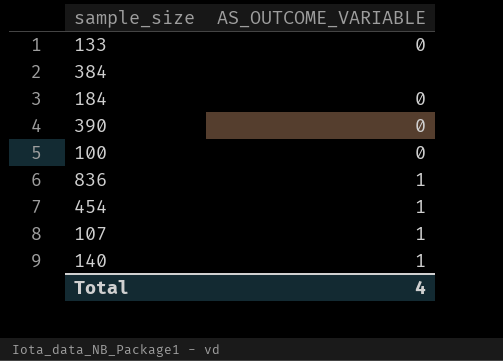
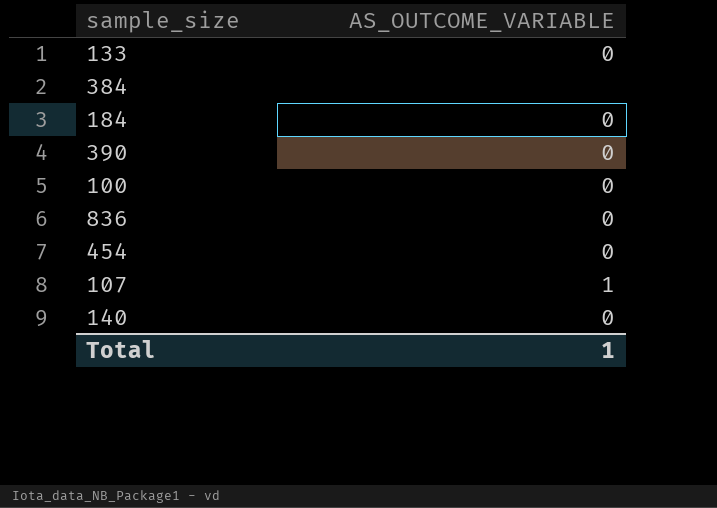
836 | AS_OUTCOME_VARIABLE: 1 -> 0
454 | AS_OUTCOME_VARIABLE: 1 -> 0
140 | AS_OUTCOME_VARIABLE: 1 -> 0
Total | AS_OUTCOME_VARIABLE: 4 -> 1

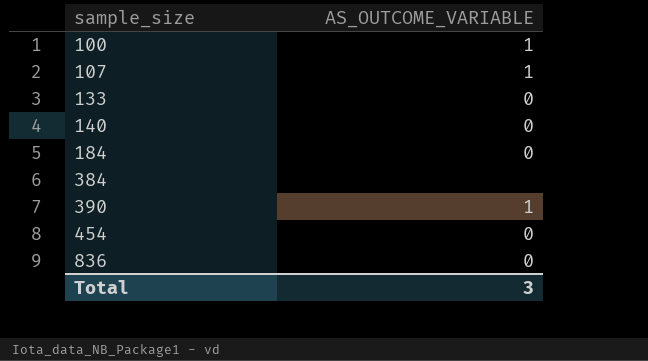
row order: none -> sample_size ascending
100 | AS_OUTCOME_VARIABLE: 0 -> 1
390 | AS_OUTCOME_VARIABLE: 0 -> 1
Total | AS_OUTCOME_VARIABLE: 1 -> 3

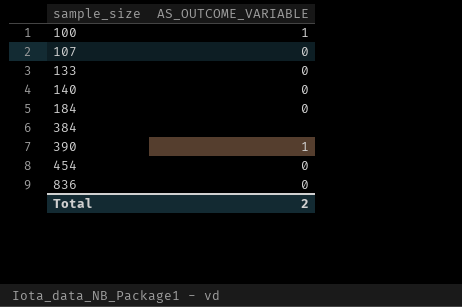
107 | AS_OUTCOME_VARIABLE: 1 -> 0
Total | AS_OUTCOME_VARIABLE: 3 -> 2

